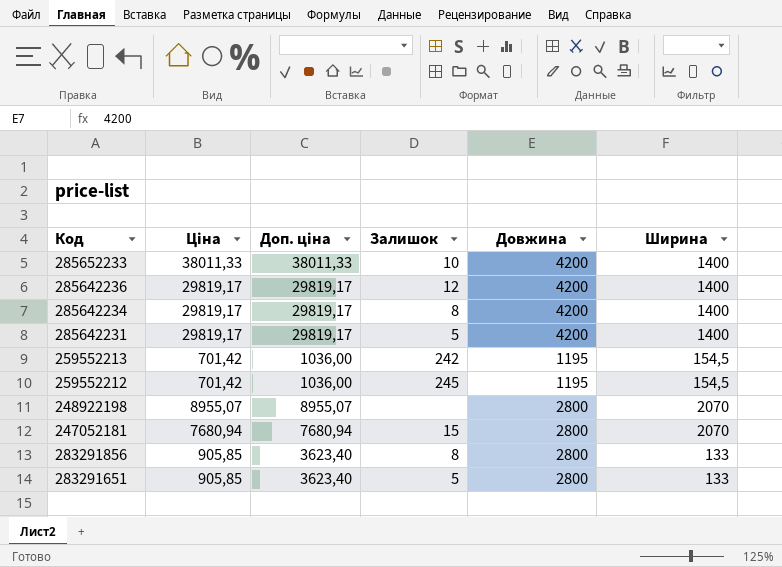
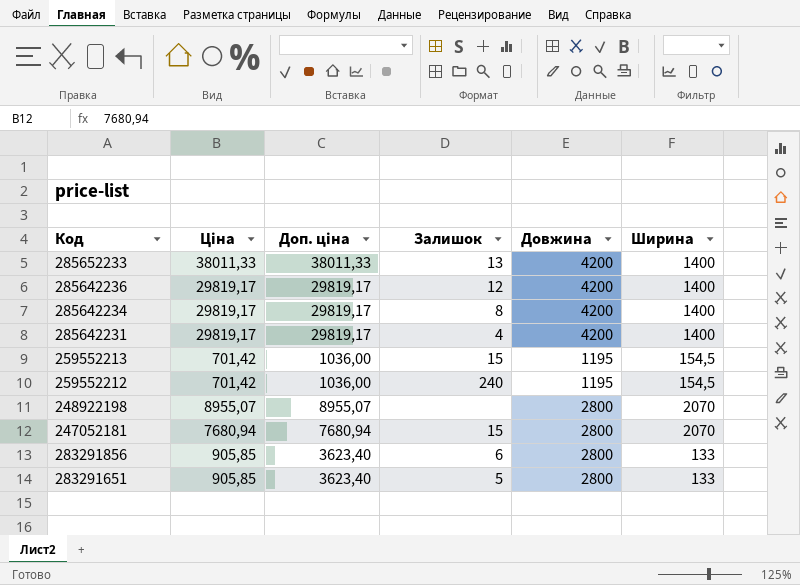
285652233 | Залишок: 10 -> 13
285642231 | Залишок: 5 -> 4
259552213 | Залишок: 242 -> 15
259552212 | Залишок: 245 -> 240
283291856 | Залишок: 8 -> 6

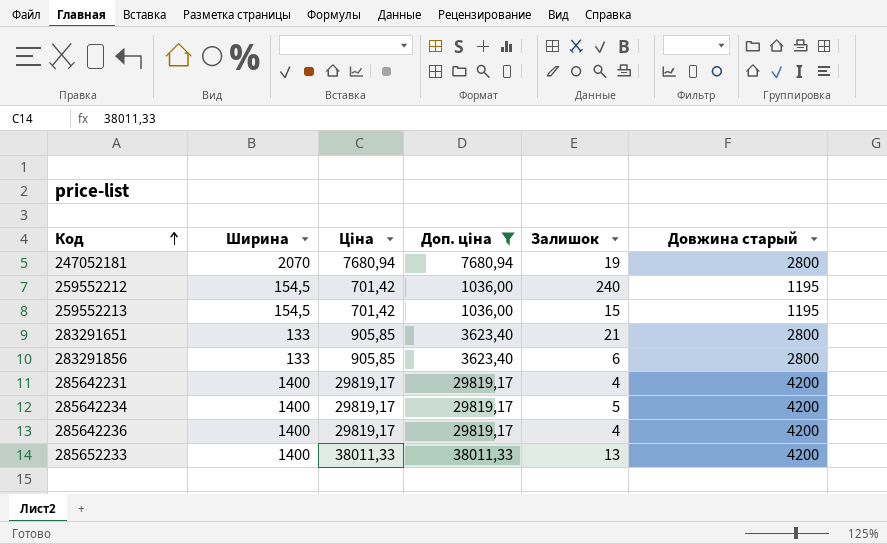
filter: none -> Доп. ціна != 8955,07
row order: none -> Код ascending
column Ширина | position: 6 -> 2
column name: Довжина -> Довжина старый
247052181 | Залишок: 15 -> 19
283291651 | Залишок: 5 -> 21
285642234 | Залишок: 8 -> 5
285642236 | Залишок: 12 -> 4

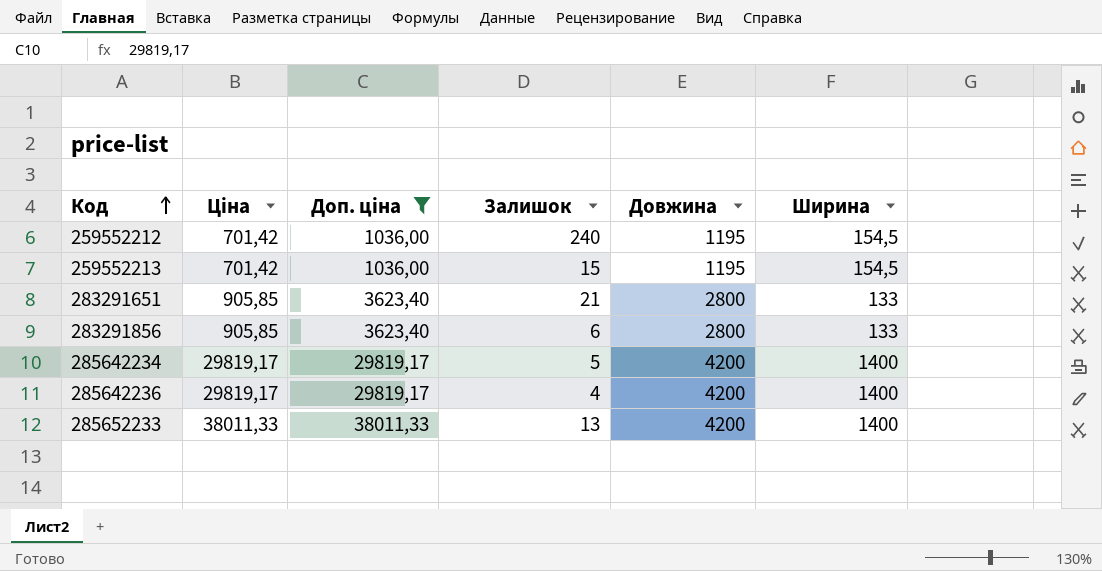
column name: Довжина старый -> Довжина
column Ширина | position: 2 -> 6
row 247052181: 2070 | 7680,94 | 7680,94 | 19 | 2800 -> none
row 285642231: 1400 | 29819,17 | 29819,17 | 4 | 4200 -> none

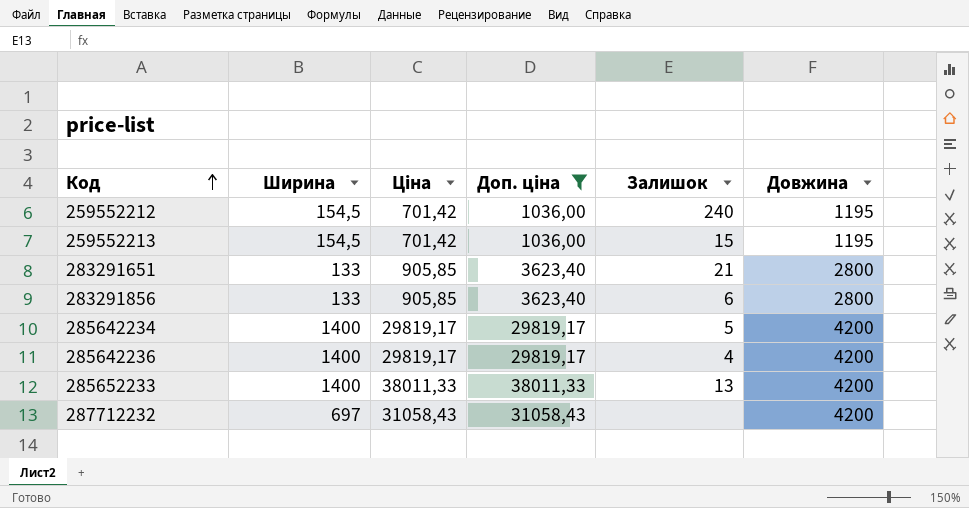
column Ширина | position: 6 -> 2
row 287712232: none -> 697 | 31058,43 | 31058,43 | none | 4200

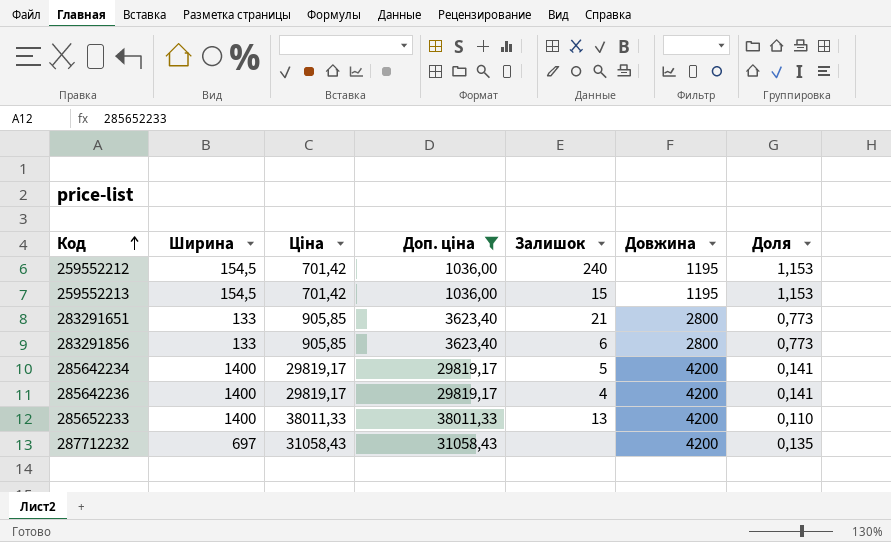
column Доля | formula: none -> [Довжина] / [Доп. ціна]

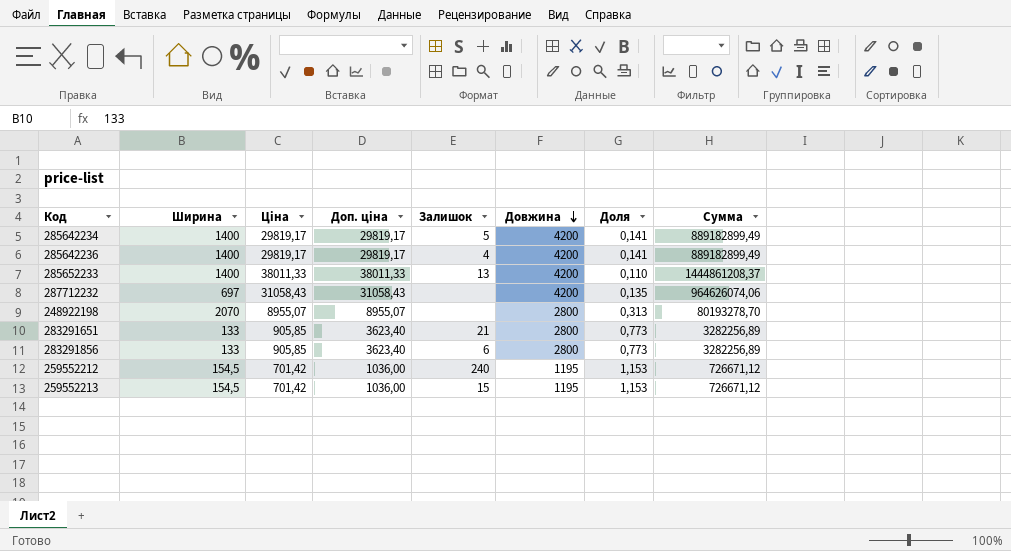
filter: Доп. ціна != 8955,07 -> none
row order: Код ascending -> Довжина descending
column Сумма | formula: none -> [Ціна] * [Доп. ціна]

